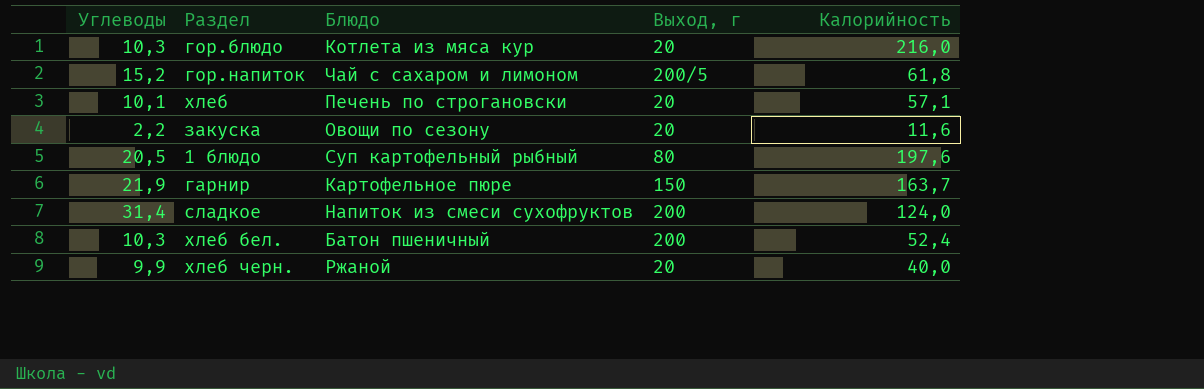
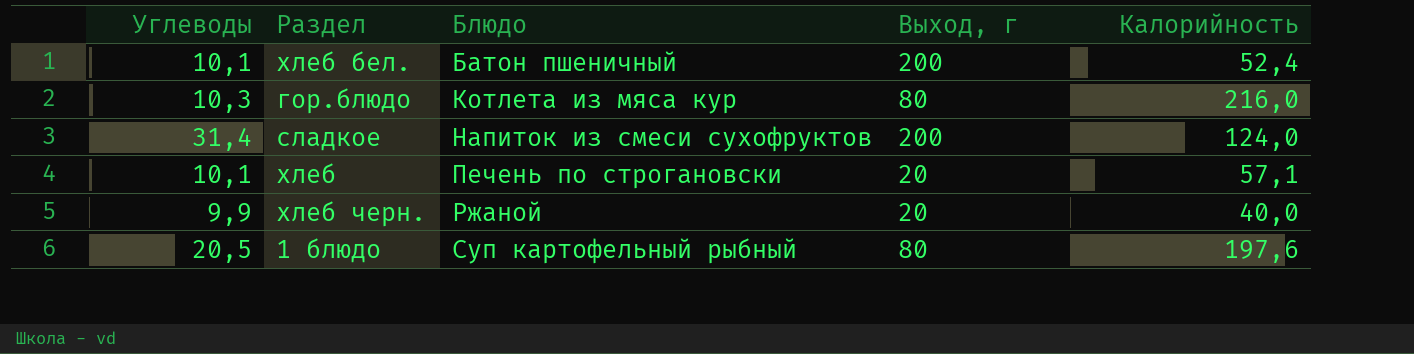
row order: none -> Блюдо ascending
row гор.напиток: 15,2 | Чай с сахаром и лимоном | 200/5 | 61,8 -> none
row закуска: 2,2 | Овощи по сезону | 20 | 11,6 -> none
row гарнир: 21,9 | Картофельное пюре | 150 | 163,7 -> none
хлеб бел. | Углеводы: 10,3 -> 10,1
гор.блюдо | Выход, г: 20 -> 80

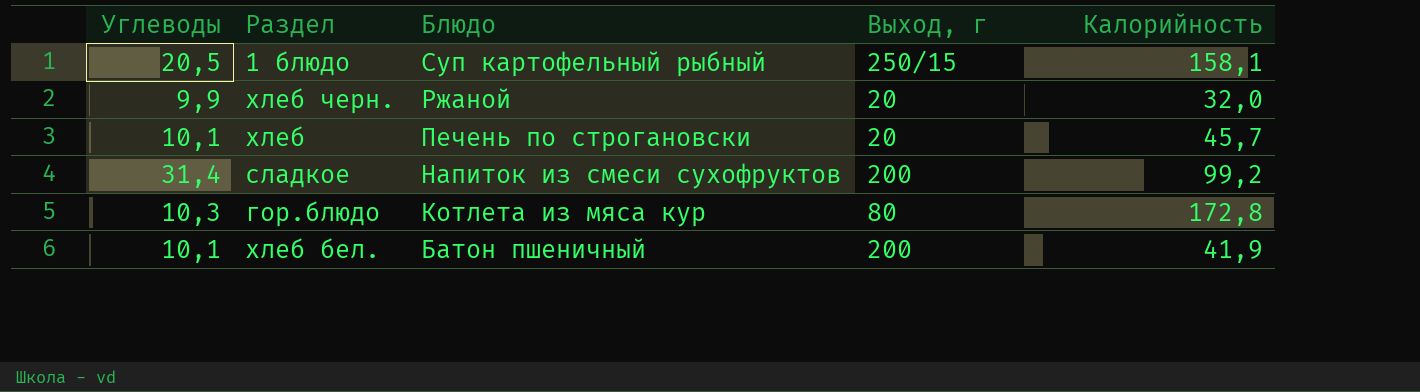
row order: Блюдо ascending -> Блюдо descending
1 блюдо | Выход, г: 80 -> 250/15
1 блюдо | Калорийность: 197,6 -> 158,1
хлеб черн. | Калорийность: 40,0 -> 32,0
хлеб | Калорийность: 57,1 -> 45,7
сладкое | Калорийность: 124,0 -> 99,2
гор.блюдо | Калорийность: 216,0 -> 172,8
хлеб бел. | Калорийность: 52,4 -> 41,9

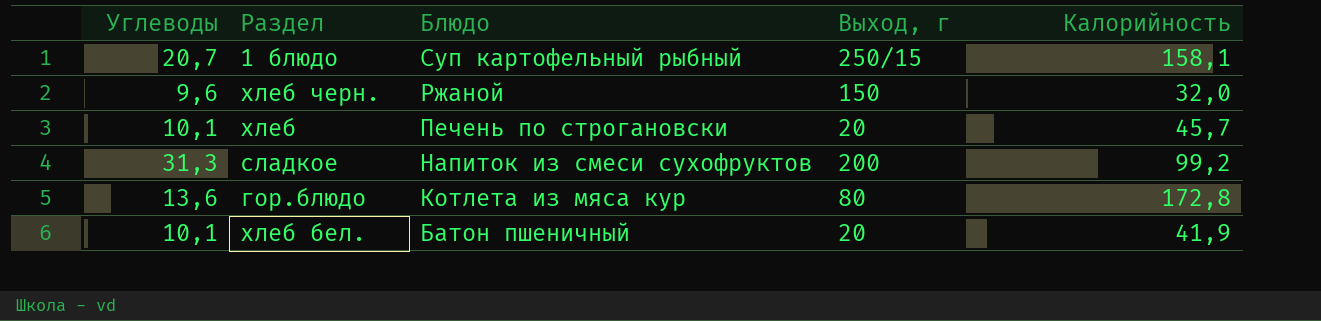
1 блюдо | Углеводы: 20,5 -> 20,7
хлеб черн. | Углеводы: 9,9 -> 9,6
хлеб черн. | Выход, г: 20 -> 150
сладкое | Углеводы: 31,4 -> 31,3
гор.блюдо | Углеводы: 10,3 -> 13,6
хлеб бел. | Выход, г: 200 -> 20

